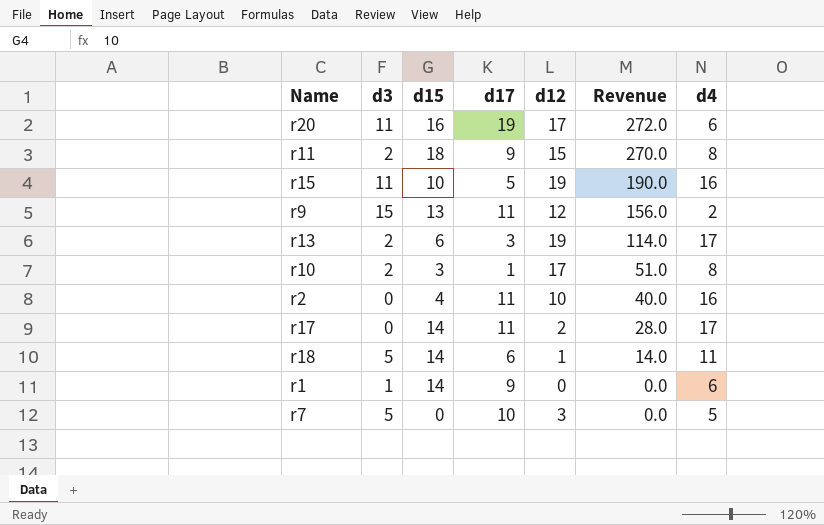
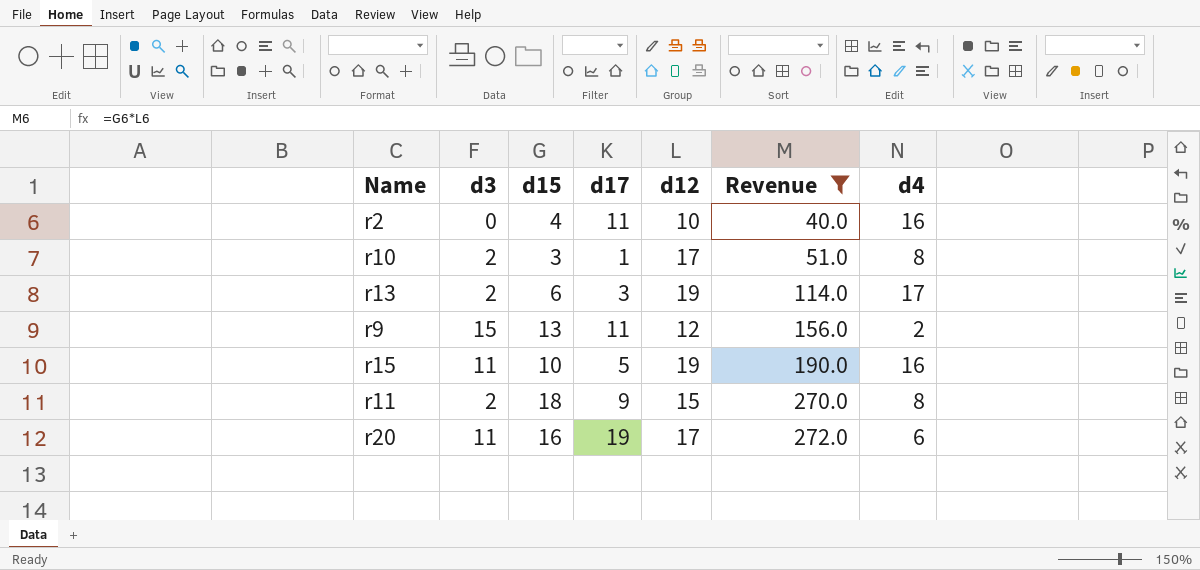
filter: none -> Revenue >= 40.0
row order: Revenue descending -> Revenue ascending

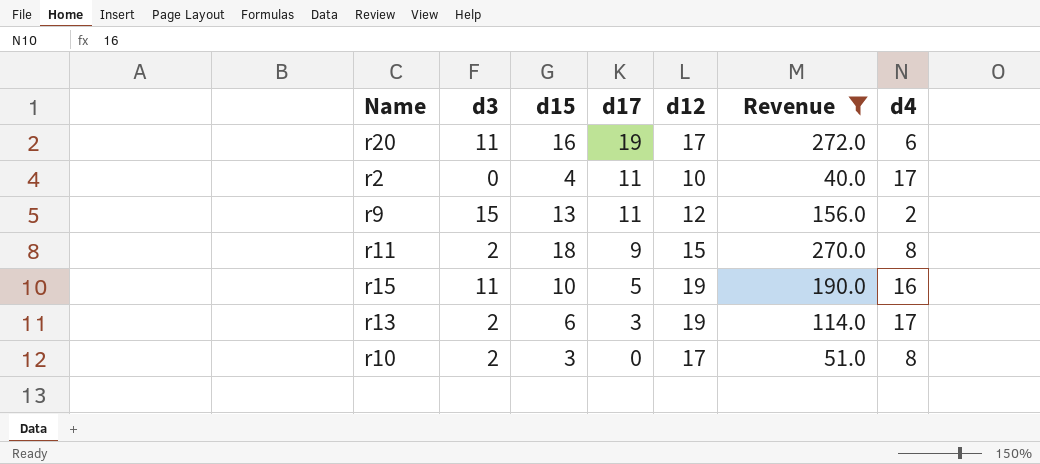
row order: Revenue ascending -> d17 descending
r2 | d4: 16 -> 17
r10 | d17: 1 -> 0

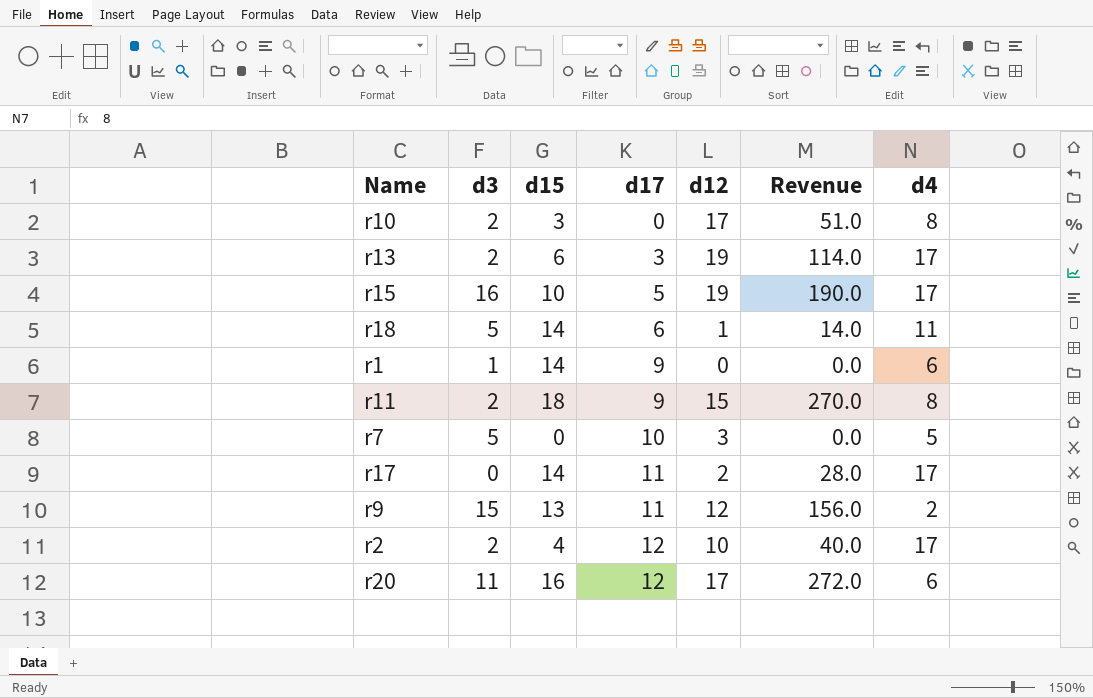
filter: Revenue >= 40.0 -> none
row order: d17 descending -> d17 ascending
r15 | d3: 11 -> 16
r15 | d4: 16 -> 17
r2 | d3: 0 -> 2
r2 | d17: 11 -> 12
r20 | d17: 19 -> 12

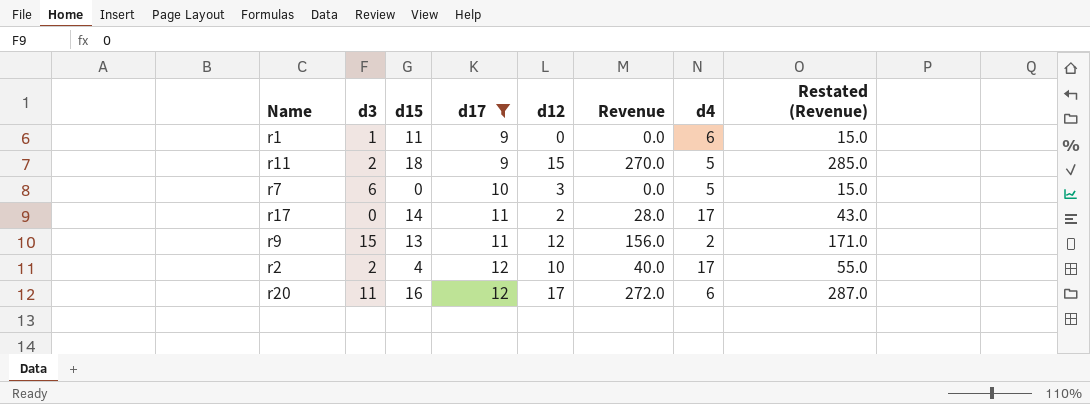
filter: none -> d17 >= 9
column Restated (Revenue) | formula: none -> [Revenue] + 15
r1 | d15: 14 -> 11
r11 | d4: 8 -> 5
r7 | d3: 5 -> 6

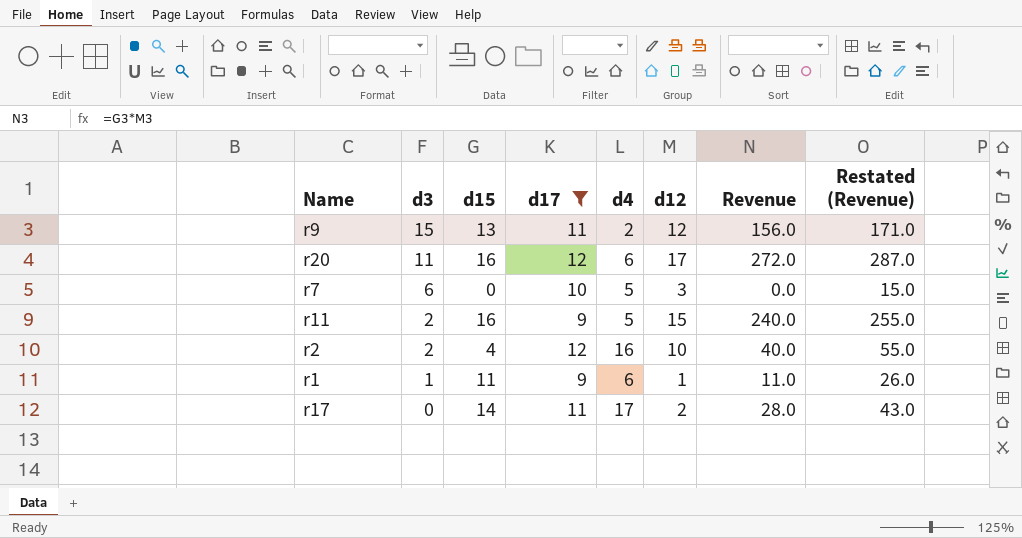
row order: d17 ascending -> d3 descending
column d4 | position: 7 -> 5
r11 | d15: 18 -> 16
r11 | Revenue: 270.0 -> 240.0
r11 | Restated (Revenue): 285.0 -> 255.0
r2 | d4: 17 -> 16
r1 | d12: 0 -> 1
r1 | Revenue: 0.0 -> 11.0
r1 | Restated (Revenue): 15.0 -> 26.0

